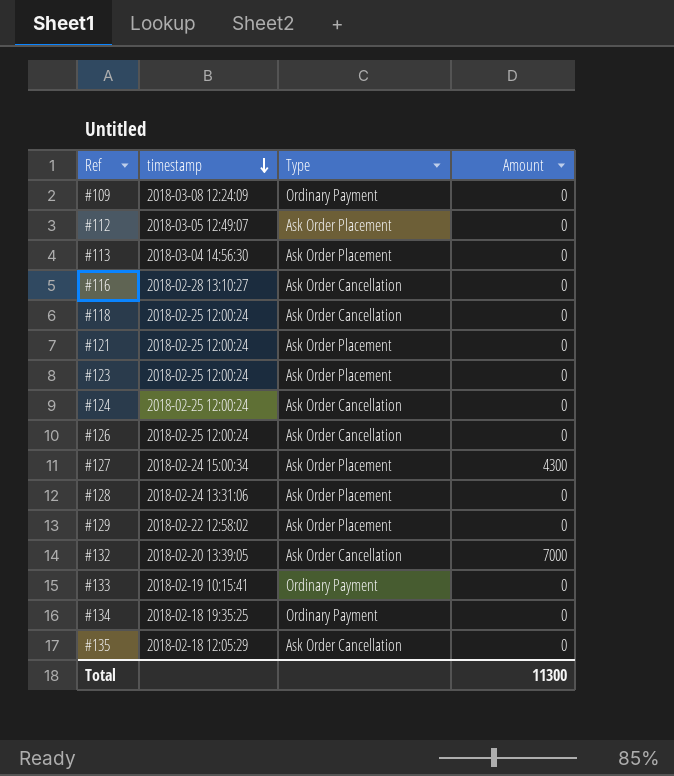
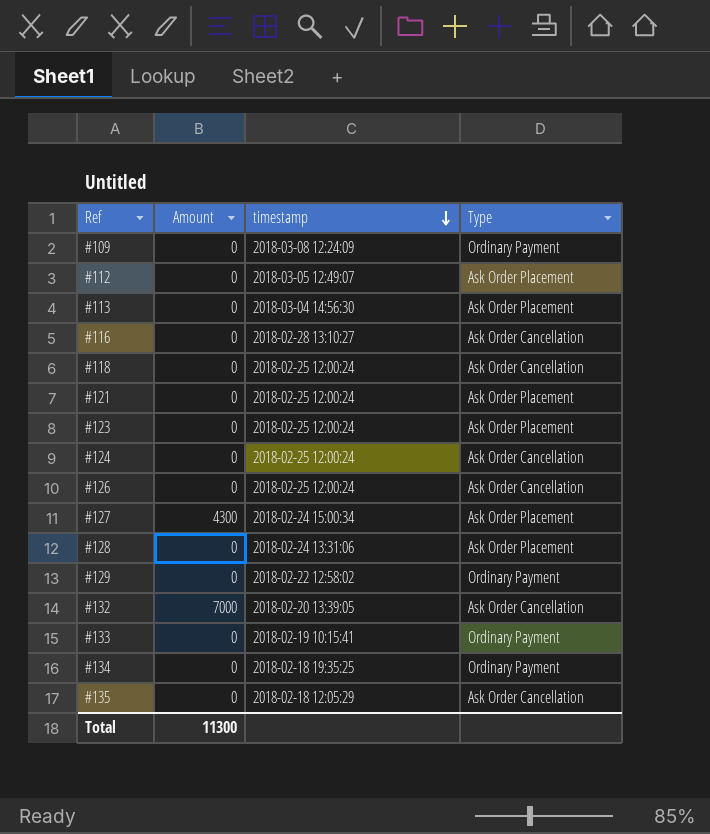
column Amount | position: 4 -> 2
#129 | Type: Ask Order Placement -> Ordinary Payment

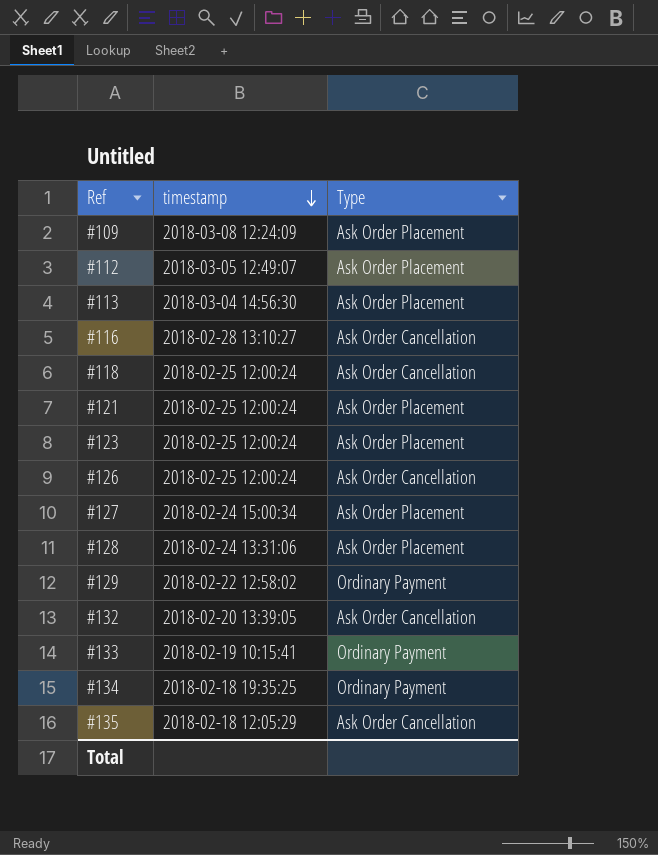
column Amount | position: 2 -> none
row #124: 0 | 2018-02-25 12:00:24 | Ask Order Cancellation -> none
#109 | Type: Ordinary Payment -> Ask Order Placement

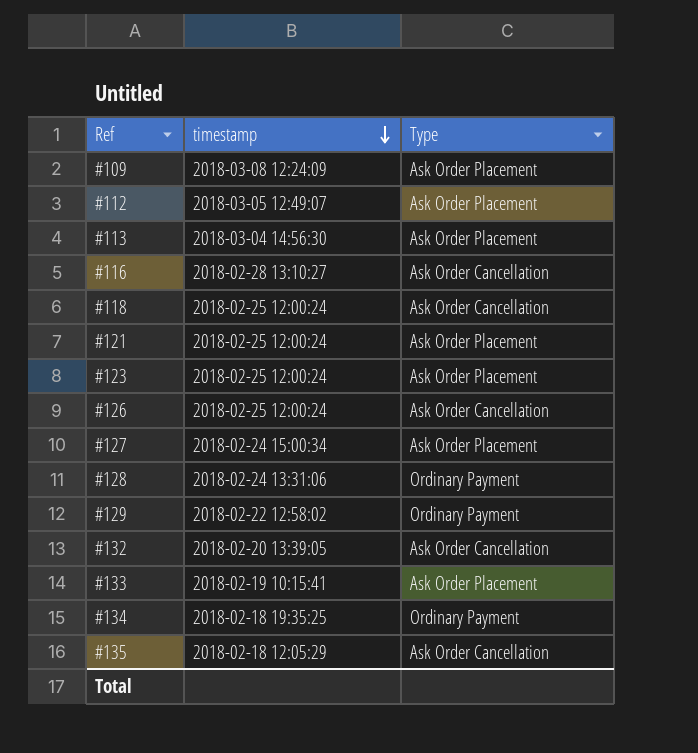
#128 | Type: Ask Order Placement -> Ordinary Payment
#133 | Type: Ordinary Payment -> Ask Order Placement

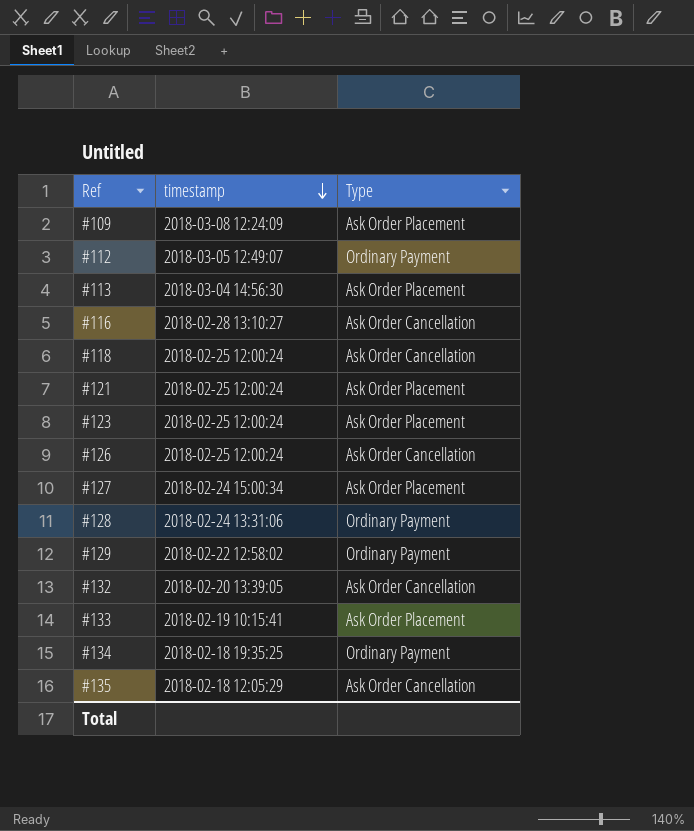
#112 | Type: Ask Order Placement -> Ordinary Payment

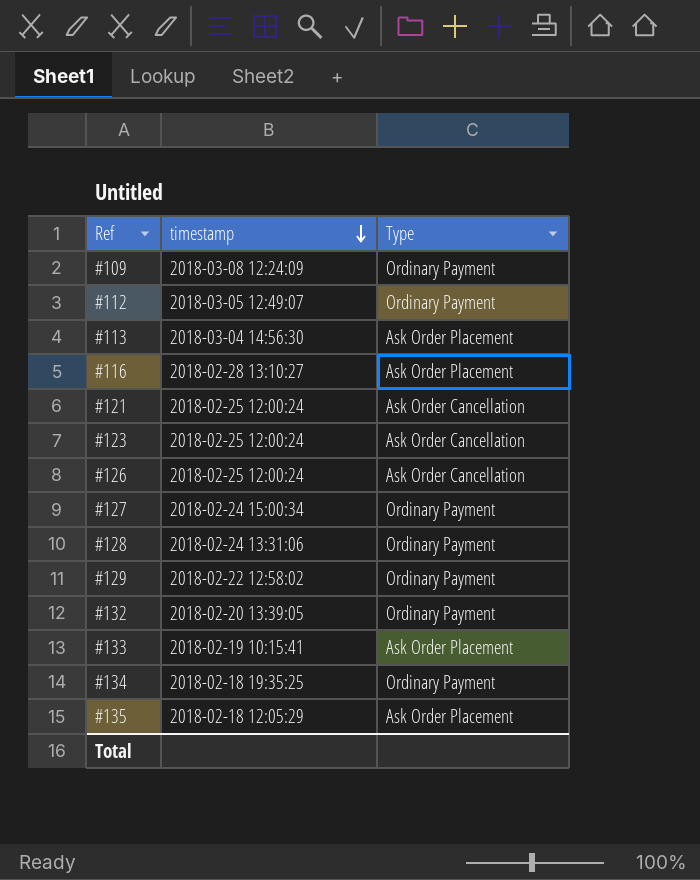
row #118: 2018-02-25 12:00:24 | Ask Order Cancellation -> none
#109 | Type: Ask Order Placement -> Ordinary Payment
#116 | Type: Ask Order Cancellation -> Ask Order Placement
#121 | Type: Ask Order Placement -> Ask Order Cancellation
#123 | Type: Ask Order Placement -> Ask Order Cancellation
#127 | Type: Ask Order Placement -> Ordinary Payment
#132 | Type: Ask Order Cancellation -> Ordinary Payment
#135 | Type: Ask Order Cancellation -> Ask Order Placement

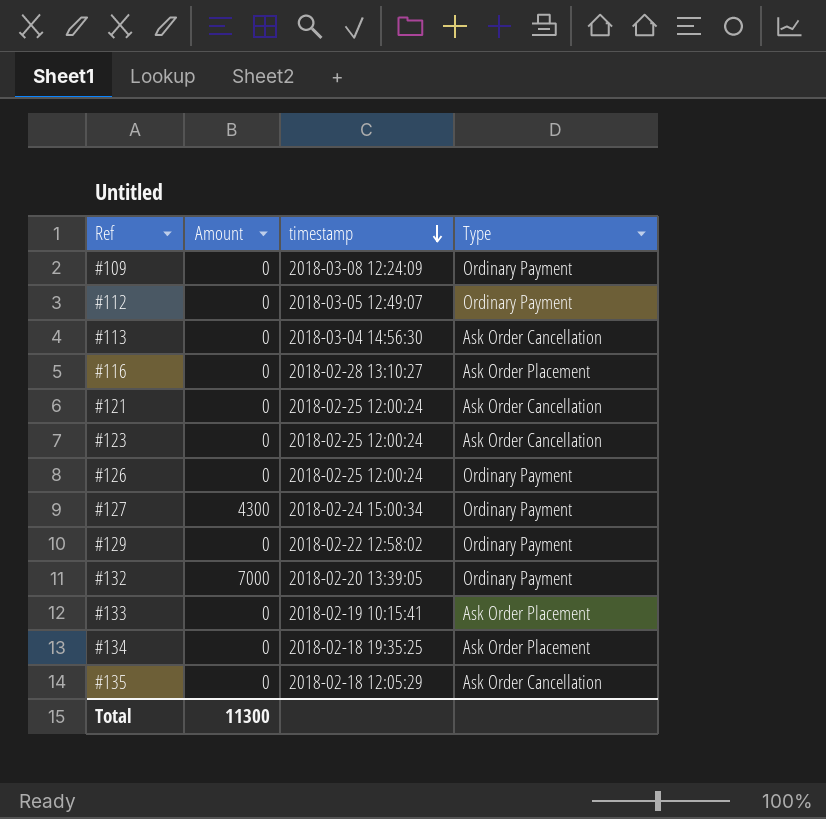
column Amount | position: none -> 2
row #128: 2018-02-24 13:31:06 | Ordinary Payment -> none
#113 | Type: Ask Order Placement -> Ask Order Cancellation
#126 | Type: Ask Order Cancellation -> Ordinary Payment
#134 | Type: Ordinary Payment -> Ask Order Placement
#135 | Type: Ask Order Placement -> Ask Order Cancellation

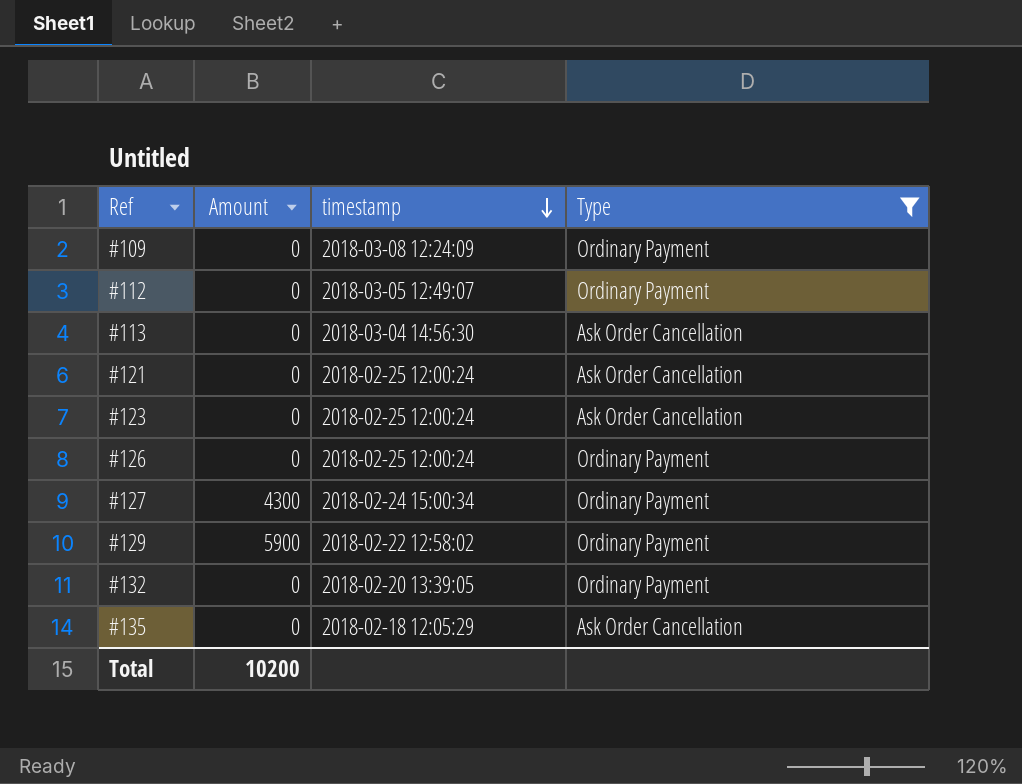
filter: none -> Type != Ask Order Placement
#129 | Amount: 0 -> 5900
#132 | Amount: 7000 -> 0
Total | Amount: 11300 -> 10200

